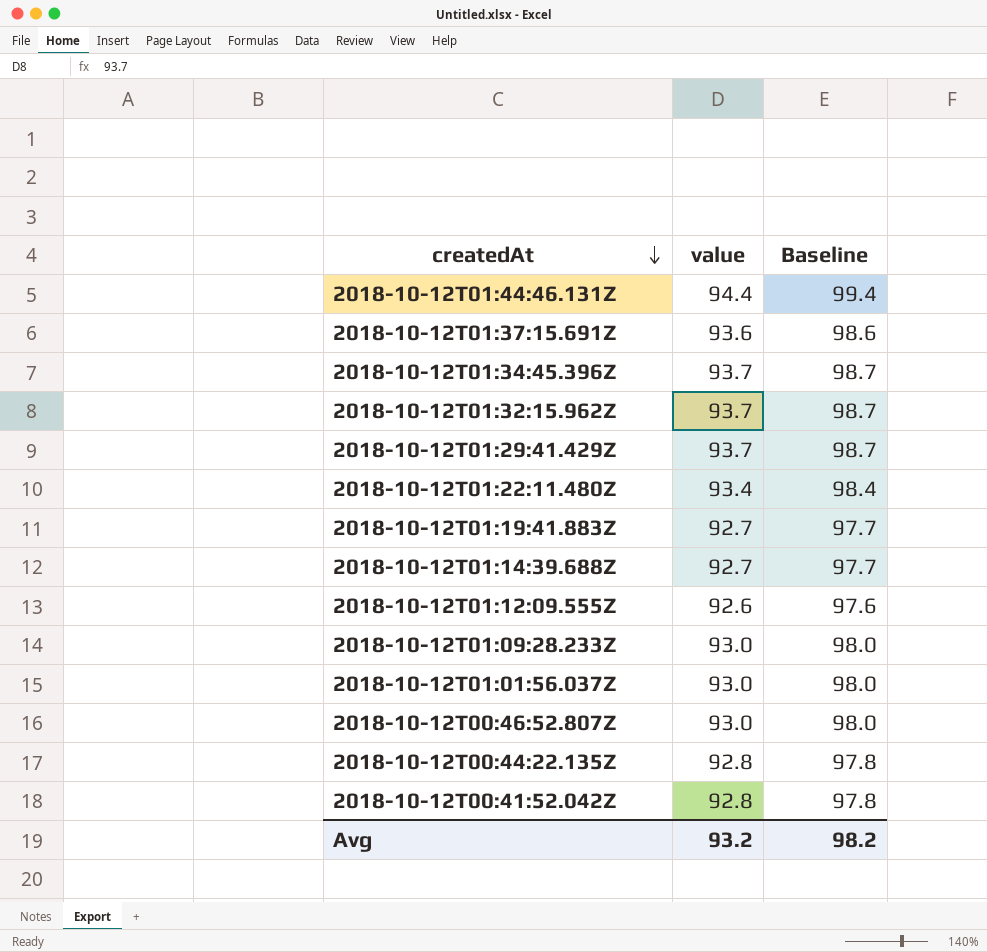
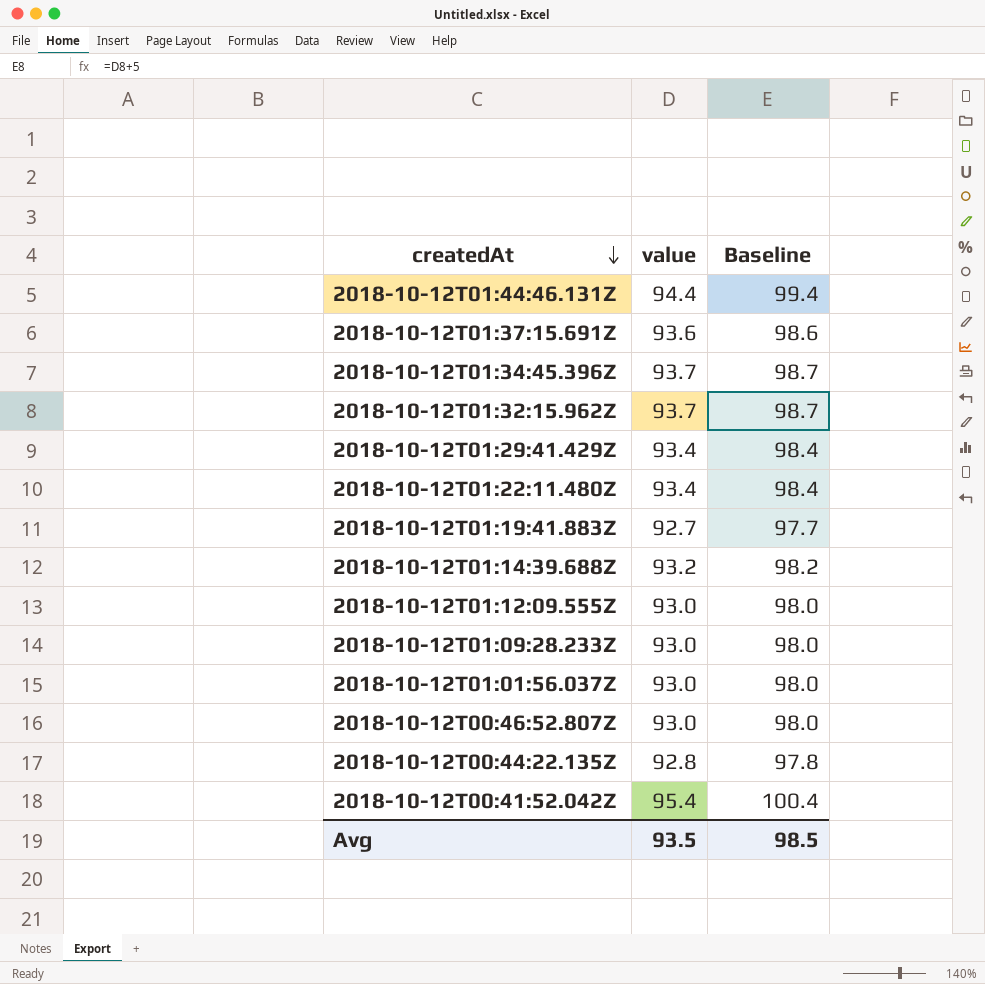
2018-10-12T01:29:41.429Z | value: 93.7 -> 93.4
2018-10-12T01:29:41.429Z | Baseline: 98.7 -> 98.4
2018-10-12T01:14:39.688Z | value: 92.7 -> 93.2
2018-10-12T01:14:39.688Z | Baseline: 97.7 -> 98.2
2018-10-12T01:12:09.555Z | value: 92.6 -> 93.0
2018-10-12T01:12:09.555Z | Baseline: 97.6 -> 98.0
2018-10-12T00:41:52.042Z | value: 92.8 -> 95.4
2018-10-12T00:41:52.042Z | Baseline: 97.8 -> 100.4
Avg | value: 93.2 -> 93.5
Avg | Baseline: 98.2 -> 98.5

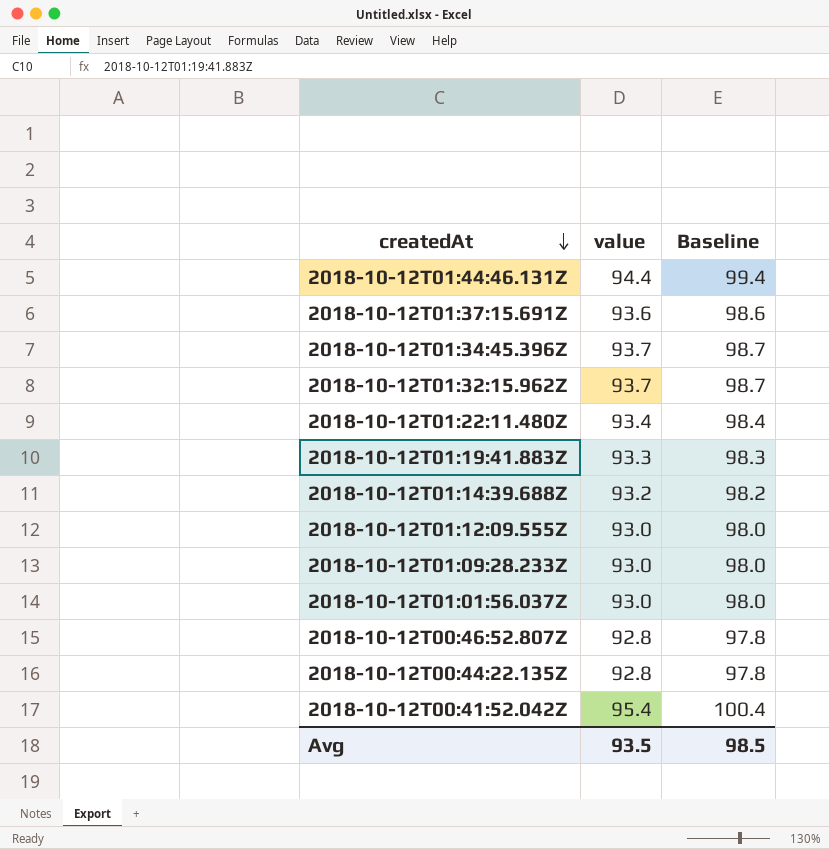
row 2018-10-12T01:29:41.429Z: 93.4 | 98.4 -> none
2018-10-12T01:19:41.883Z | value: 92.7 -> 93.3
2018-10-12T01:19:41.883Z | Baseline: 97.7 -> 98.3
2018-10-12T00:46:52.807Z | value: 93.0 -> 92.8
2018-10-12T00:46:52.807Z | Baseline: 98.0 -> 97.8

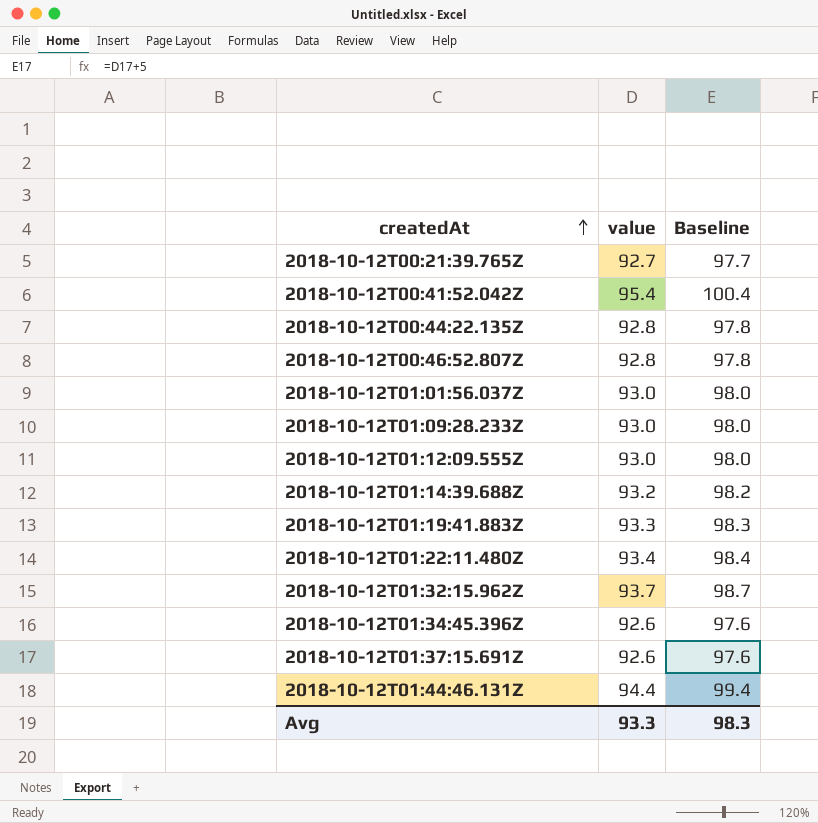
row order: createdAt descending -> createdAt ascending
row 2018-10-12T00:21:39.765Z: none -> 92.7 | 97.7
2018-10-12T01:34:45.396Z | value: 93.7 -> 92.6
2018-10-12T01:34:45.396Z | Baseline: 98.7 -> 97.6
2018-10-12T01:37:15.691Z | value: 93.6 -> 92.6
2018-10-12T01:37:15.691Z | Baseline: 98.6 -> 97.6
Avg | value: 93.5 -> 93.3
Avg | Baseline: 98.5 -> 98.3

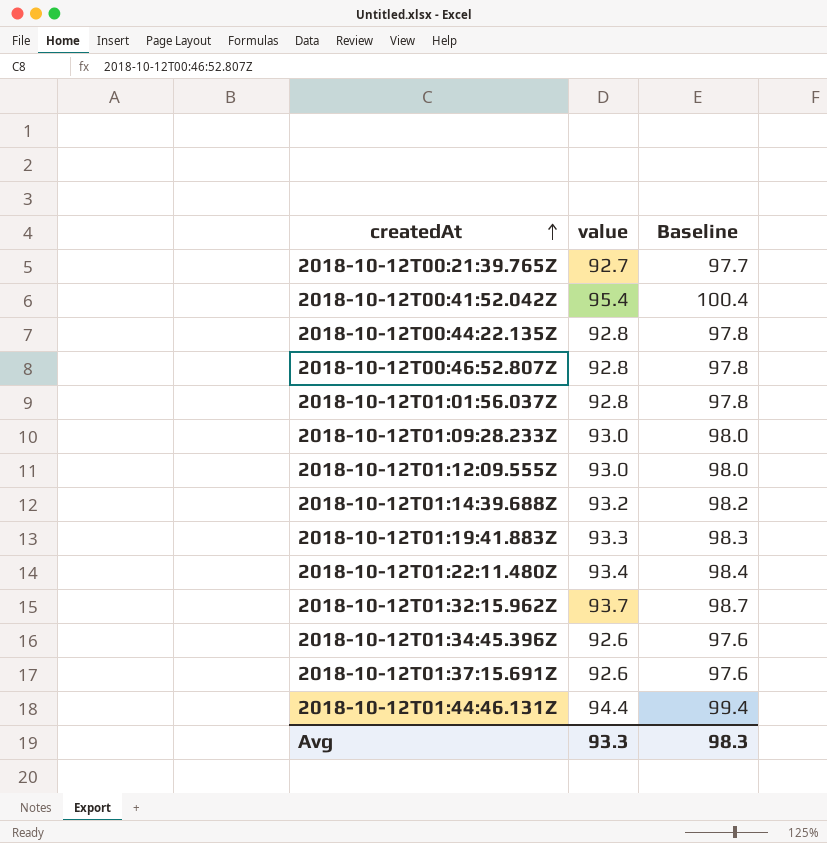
2018-10-12T01:01:56.037Z | value: 93.0 -> 92.8
2018-10-12T01:01:56.037Z | Baseline: 98.0 -> 97.8

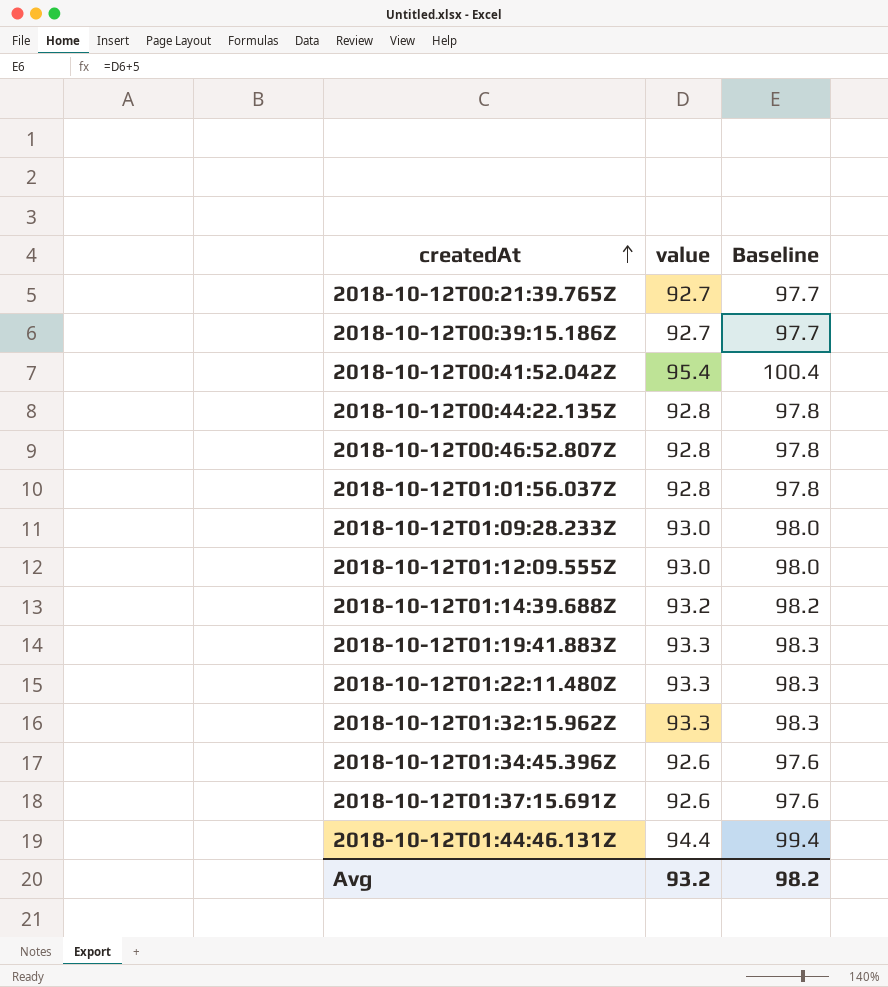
row 2018-10-12T00:39:15.186Z: none -> 92.7 | 97.7
2018-10-12T01:22:11.480Z | value: 93.4 -> 93.3
2018-10-12T01:22:11.480Z | Baseline: 98.4 -> 98.3
2018-10-12T01:32:15.962Z | value: 93.7 -> 93.3
2018-10-12T01:32:15.962Z | Baseline: 98.7 -> 98.3
Avg | value: 93.3 -> 93.2
Avg | Baseline: 98.3 -> 98.2

